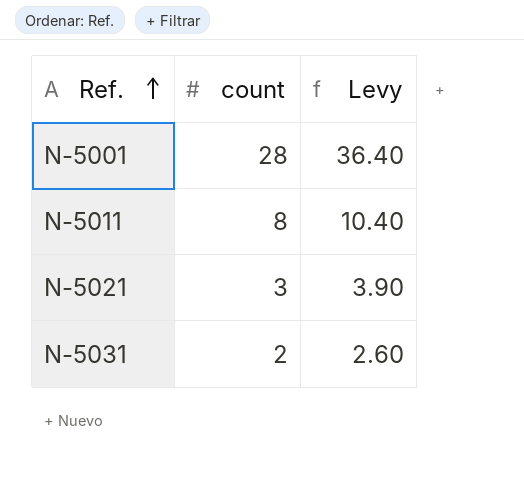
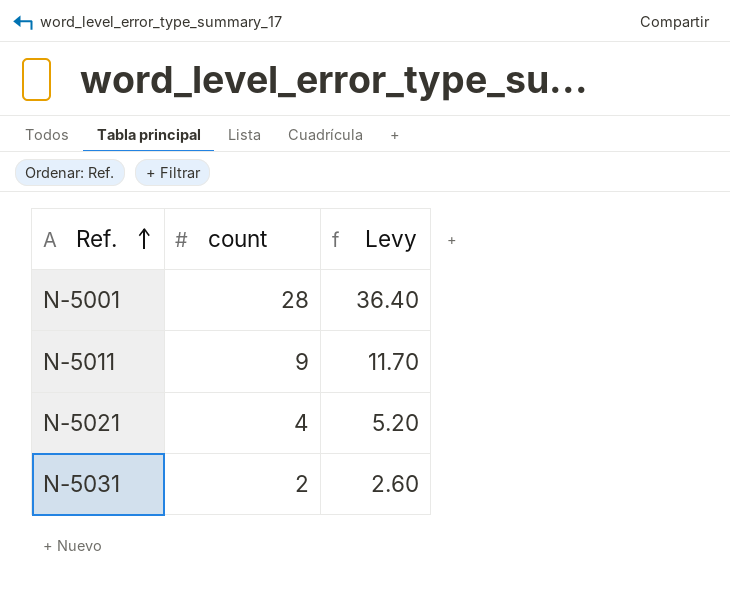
N-5011 | count: 8 -> 9
N-5011 | Levy: 10.40 -> 11.70
N-5021 | count: 3 -> 4
N-5021 | Levy: 3.90 -> 5.20

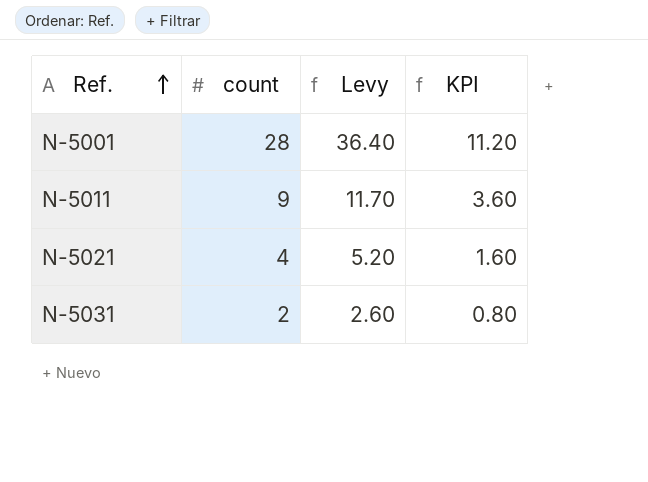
column KPI | formula: none -> [count] * 0.4

